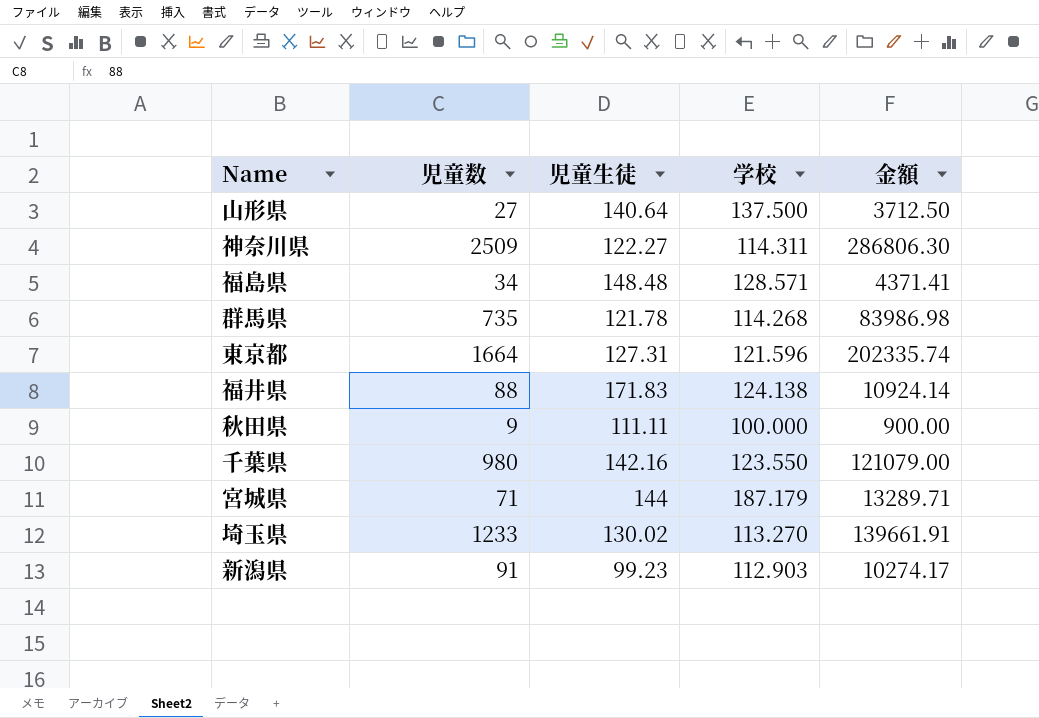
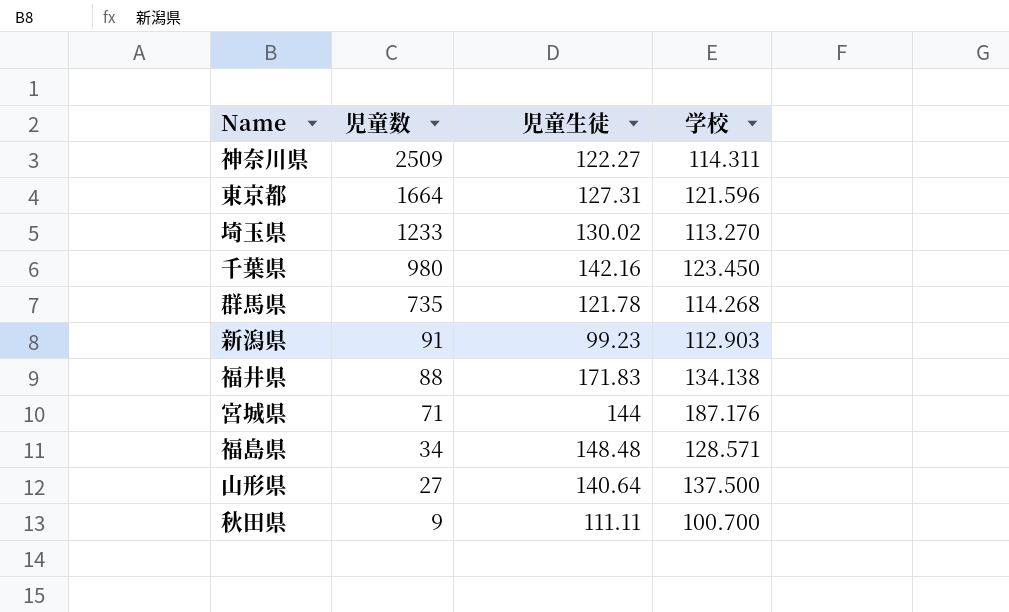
row order: none -> 児童数 descending
column 金額 | formula: [児童数] * [学校] -> none
千葉県 | 学校: 123.550 -> 123.450
福井県 | 学校: 124.138 -> 134.138
宮城県 | 学校: 187.179 -> 187.176
秋田県 | 学校: 100.000 -> 100.700

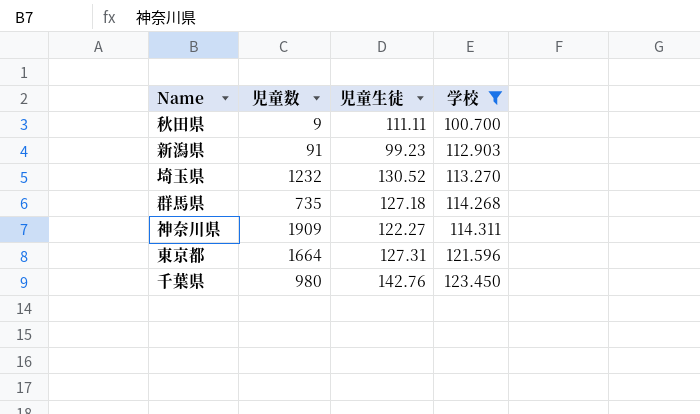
filter: none -> 学校 <= 123.450
row order: 児童数 descending -> 学校 ascending
埼玉県 | 児童数: 1233 -> 1232
埼玉県 | 児童生徒: 130.02 -> 130.52
群馬県 | 児童生徒: 121.78 -> 127.18
神奈川県 | 児童数: 2509 -> 1909
千葉県 | 児童生徒: 142.16 -> 142.76

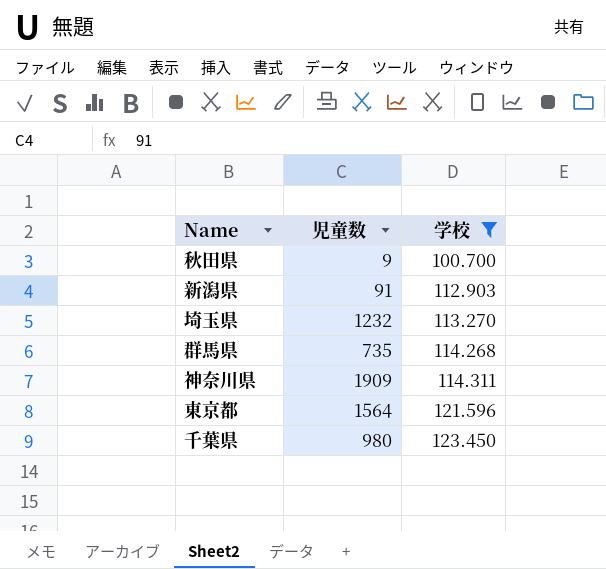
column 児童生徒 | position: 3 -> none
東京都 | 児童数: 1664 -> 1564

